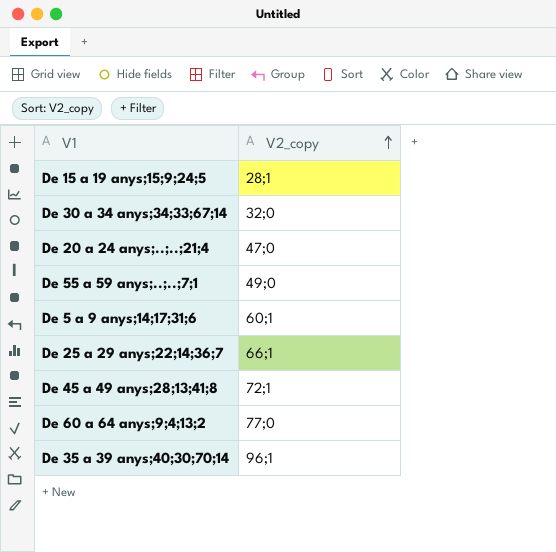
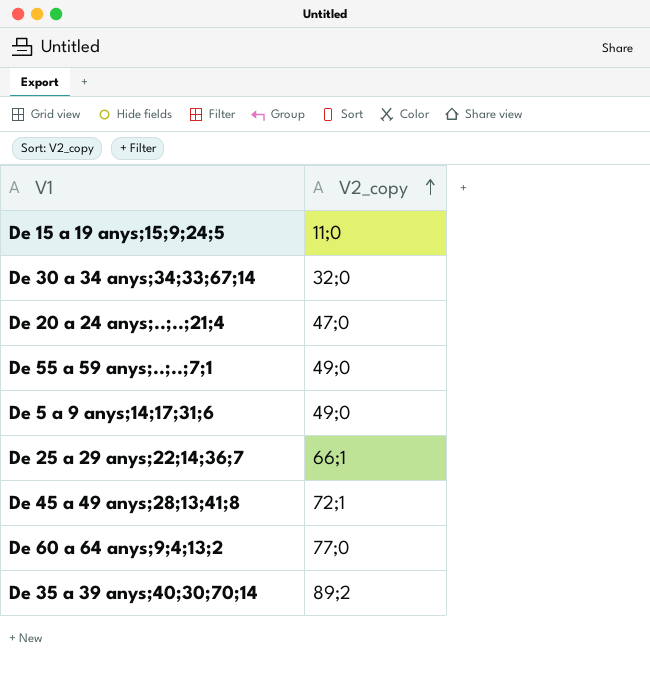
De 15 a 19 anys;15;9;24;5 | V2_copy: 28;1 -> 11;0
De 5 a 9 anys;14;17;31;6 | V2_copy: 60;1 -> 49;0
De 35 a 39 anys;40;30;70;14 | V2_copy: 96;1 -> 89;2

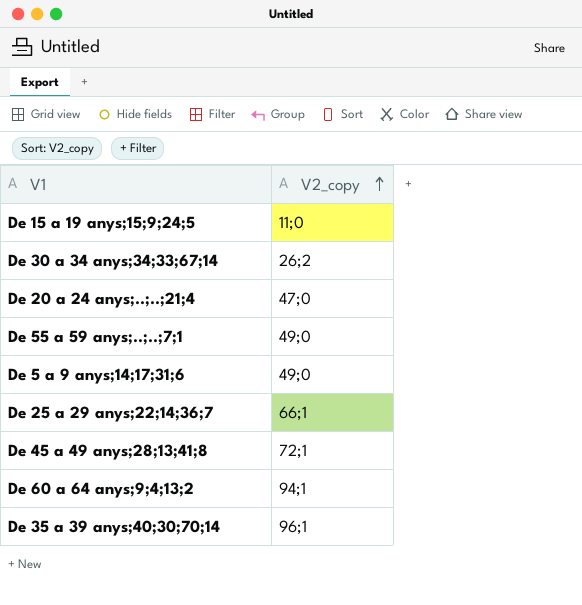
De 30 a 34 anys;34;33;67;14 | V2_copy: 32;0 -> 26;2
De 60 a 64 anys;9;4;13;2 | V2_copy: 77;0 -> 94;1
De 35 a 39 anys;40;30;70;14 | V2_copy: 89;2 -> 96;1

